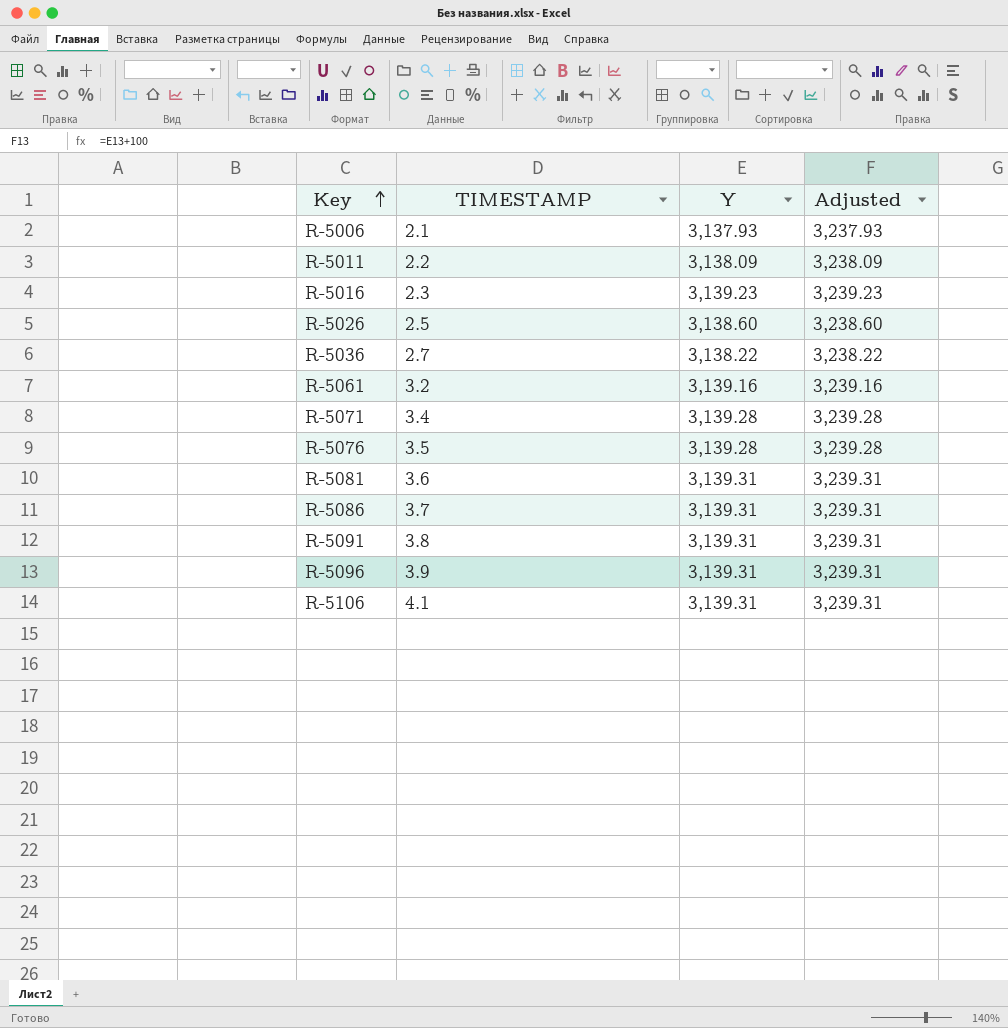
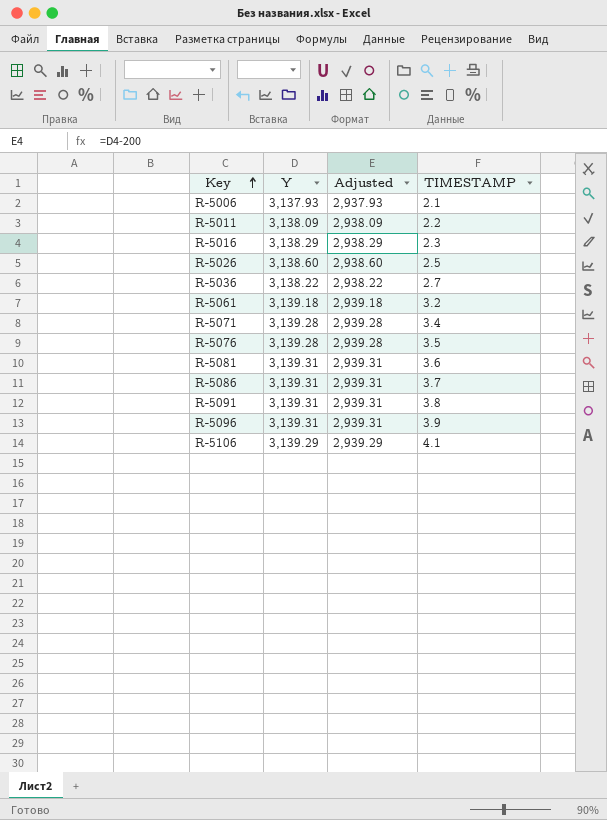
column Adjusted | formula: [Y] + 100 -> [Y] - 200
column TIMESTAMP | position: 2 -> 4
R-5016 | Y: 3,139.23 -> 3,138.29
R-5061 | Y: 3,139.16 -> 3,139.18
R-5106 | Y: 3,139.31 -> 3,139.29

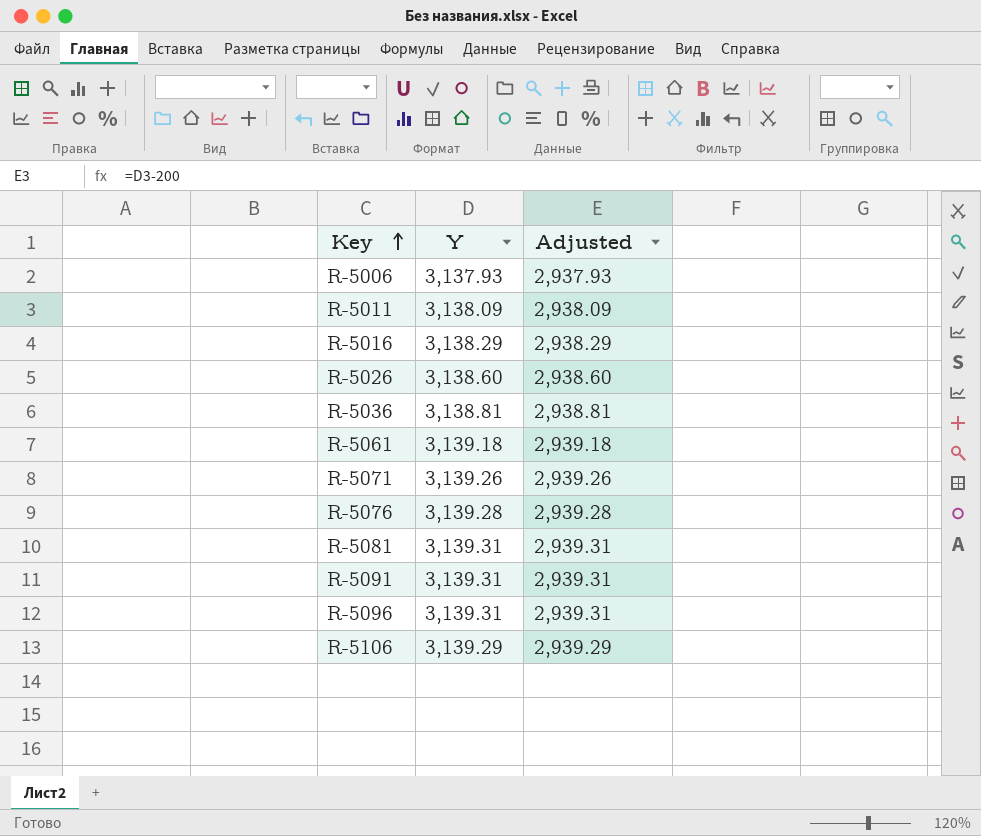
column TIMESTAMP | position: 4 -> none
row R-5086: 3,139.31 | 2,939.31 | 3.7 -> none
R-5036 | Y: 3,138.22 -> 3,138.81
R-5036 | Adjusted: 2,938.22 -> 2,938.81
R-5071 | Y: 3,139.28 -> 3,139.26
R-5071 | Adjusted: 2,939.28 -> 2,939.26

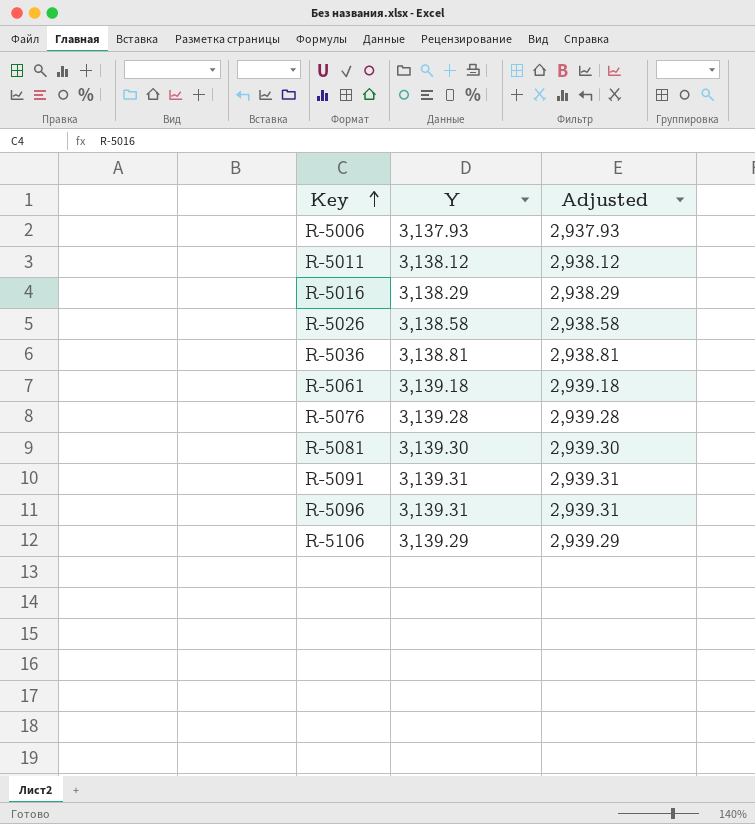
row R-5071: 3,139.26 | 2,939.26 -> none
R-5011 | Y: 3,138.09 -> 3,138.12
R-5011 | Adjusted: 2,938.09 -> 2,938.12
R-5026 | Y: 3,138.60 -> 3,138.58
R-5026 | Adjusted: 2,938.60 -> 2,938.58
R-5081 | Y: 3,139.31 -> 3,139.30
R-5081 | Adjusted: 2,939.31 -> 2,939.30

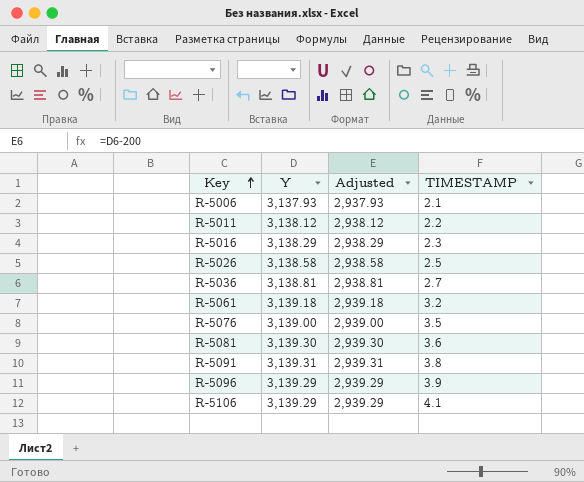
column TIMESTAMP | position: none -> 4
R-5076 | Y: 3,139.28 -> 3,139.00
R-5076 | Adjusted: 2,939.28 -> 2,939.00
R-5096 | Y: 3,139.31 -> 3,139.29
R-5096 | Adjusted: 2,939.31 -> 2,939.29

